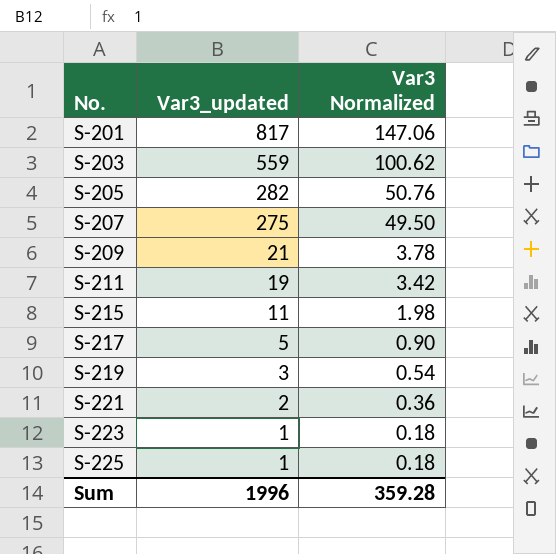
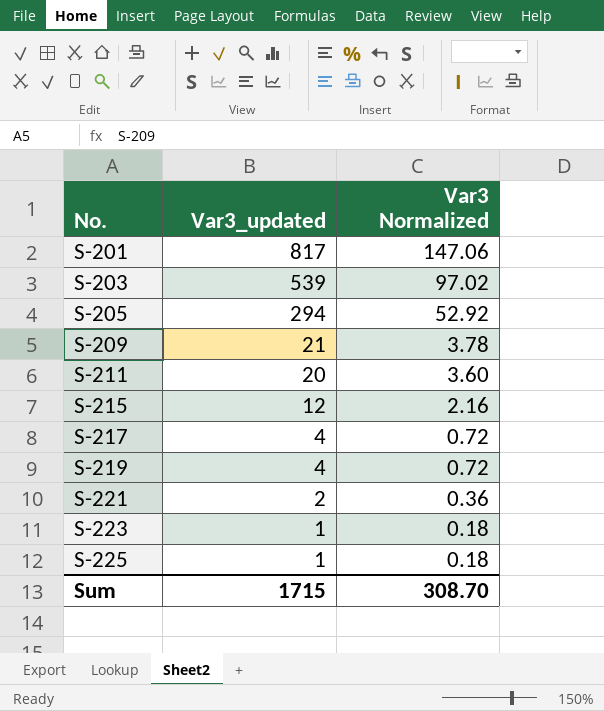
row S-207: 275 | 49.50 -> none
S-203 | Var3_updated: 559 -> 539
S-203 | Var3 Normalized: 100.62 -> 97.02
S-205 | Var3_updated: 282 -> 294
S-205 | Var3 Normalized: 50.76 -> 52.92
S-211 | Var3_updated: 19 -> 20
S-211 | Var3 Normalized: 3.42 -> 3.60
S-215 | Var3_updated: 11 -> 12
S-215 | Var3 Normalized: 1.98 -> 2.16
S-217 | Var3_updated: 5 -> 4
S-217 | Var3 Normalized: 0.90 -> 0.72
S-219 | Var3_updated: 3 -> 4
S-219 | Var3 Normalized: 0.54 -> 0.72
Sum | Var3_updated: 1996 -> 1715
Sum | Var3 Normalized: 359.28 -> 308.70

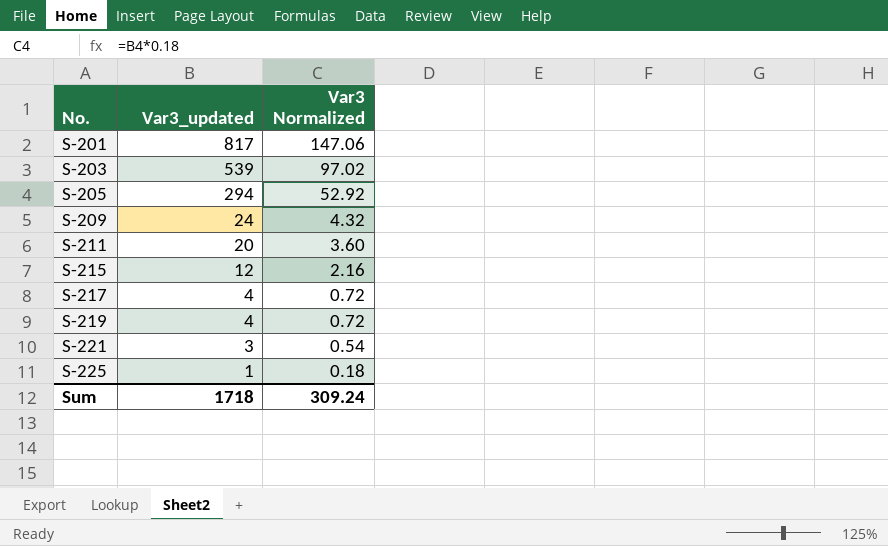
row S-223: 1 | 0.18 -> none
S-209 | Var3_updated: 21 -> 24
S-209 | Var3 Normalized: 3.78 -> 4.32
S-221 | Var3_updated: 2 -> 3
S-221 | Var3 Normalized: 0.36 -> 0.54
Sum | Var3_updated: 1715 -> 1718
Sum | Var3 Normalized: 308.70 -> 309.24

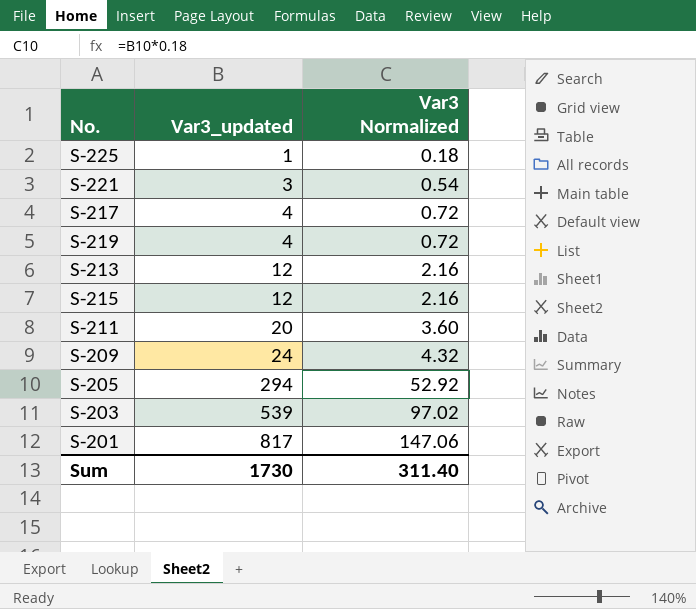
row order: No. ascending -> Var3_updated ascending
row S-213: none -> 12 | 2.16
Sum | Var3_updated: 1718 -> 1730
Sum | Var3 Normalized: 309.24 -> 311.40

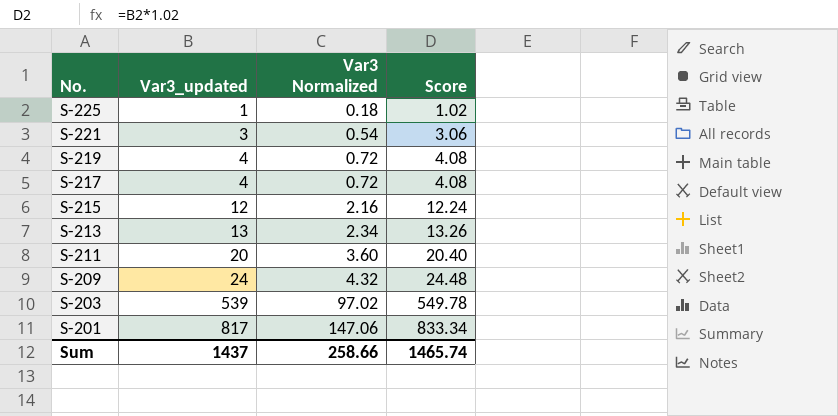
row order: Var3_updated ascending -> No. descending
column Score | formula: none -> [Var3_updated] * 1.02
row S-205: 294 | 52.92 -> none
S-213 | Var3_updated: 12 -> 13
S-213 | Var3 Normalized: 2.16 -> 2.34
Sum | Var3_updated: 1730 -> 1437
Sum | Var3 Normalized: 311.40 -> 258.66

